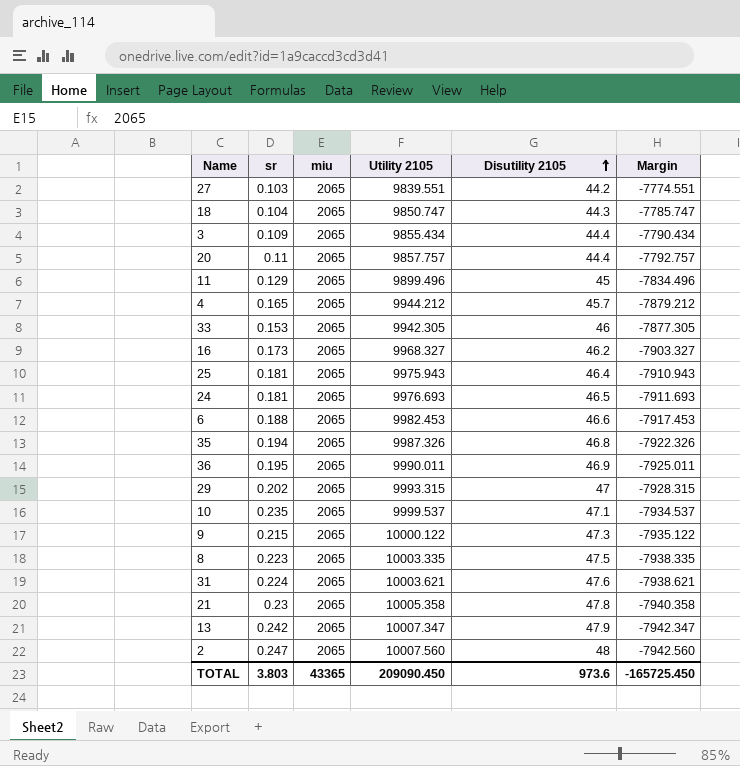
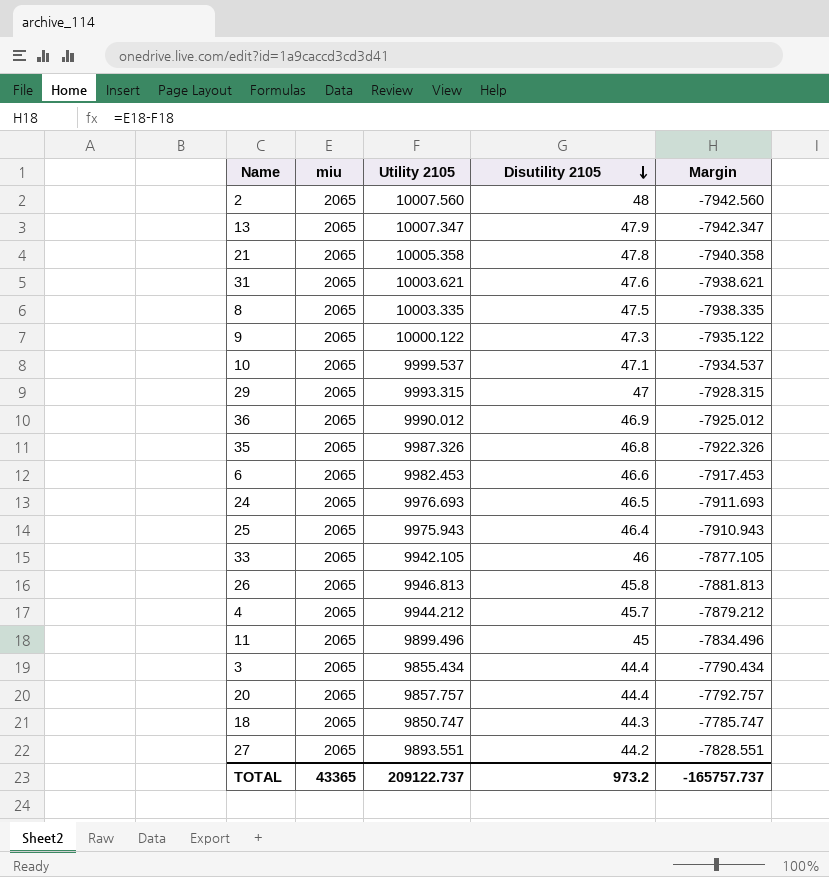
row order: Disutility 2105 ascending -> Disutility 2105 descending
column sr | position: 2 -> none
row 16: 0.173 | 2065 | 9968.327 | 46.2 | -7903.327 -> none
36 | Utility 2105: 9990.011 -> 9990.012
36 | Margin: -7925.011 -> -7925.012
33 | Utility 2105: 9942.305 -> 9942.105
33 | Margin: -7877.305 -> -7877.105
row 26: none -> 2065 | 9946.813 | 45.8 | -7881.813
27 | Utility 2105: 9839.551 -> 9893.551
27 | Margin: -7774.551 -> -7828.551
TOTAL | Utility 2105: 209090.450 -> 209122.737
TOTAL | Disutility 2105: 973.6 -> 973.2
TOTAL | Margin: -165725.450 -> -165757.737

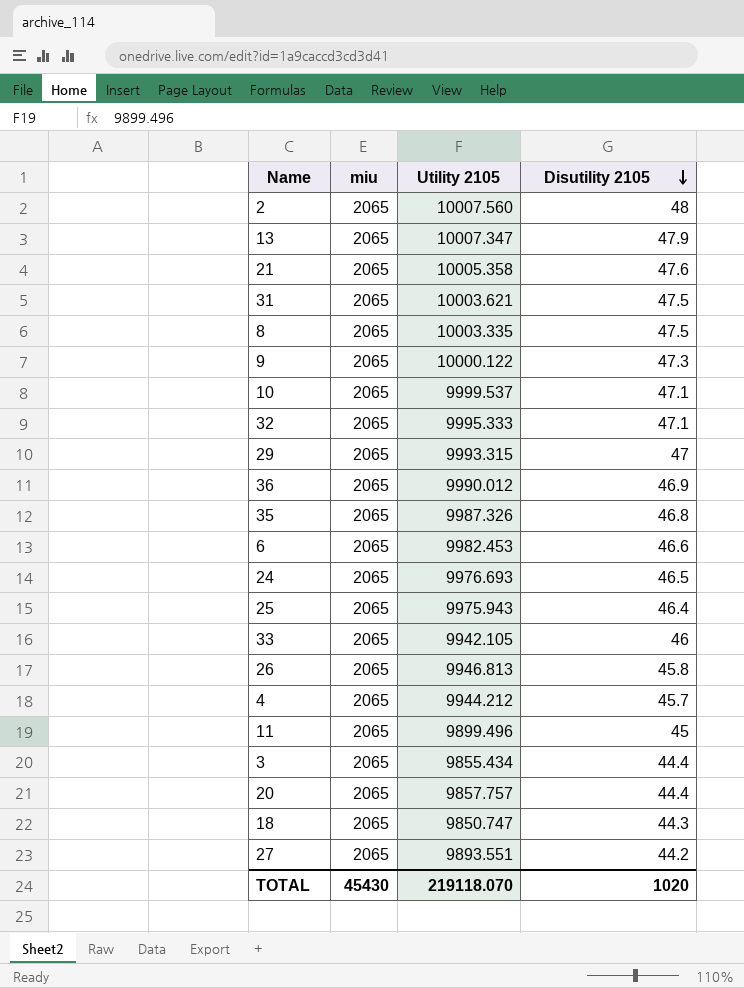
column Margin | formula: [miu] - [Utility 2105] -> none
21 | Disutility 2105: 47.8 -> 47.6
31 | Disutility 2105: 47.6 -> 47.5
row 32: none -> 2065 | 9995.333 | 47.1
TOTAL | miu: 43365 -> 45430
TOTAL | Utility 2105: 209122.737 -> 219118.070
TOTAL | Disutility 2105: 973.2 -> 1020

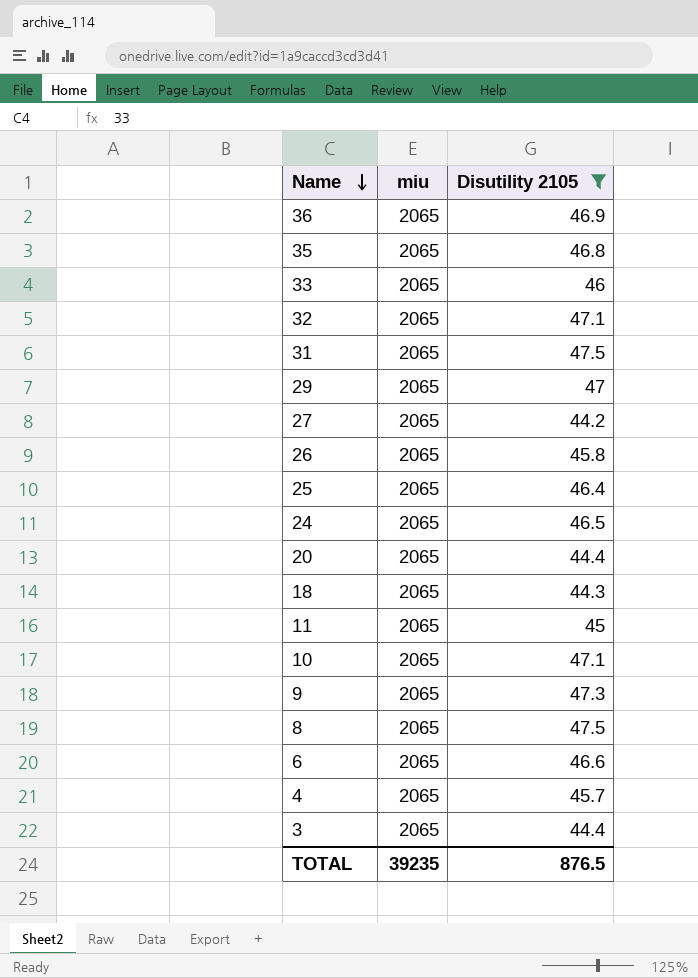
filter: none -> Disutility 2105 <= 47.5
row order: Disutility 2105 descending -> Name descending
column Utility 2105 | position: 3 -> none
TOTAL | miu: 45430 -> 39235
TOTAL | Disutility 2105: 1020 -> 876.5

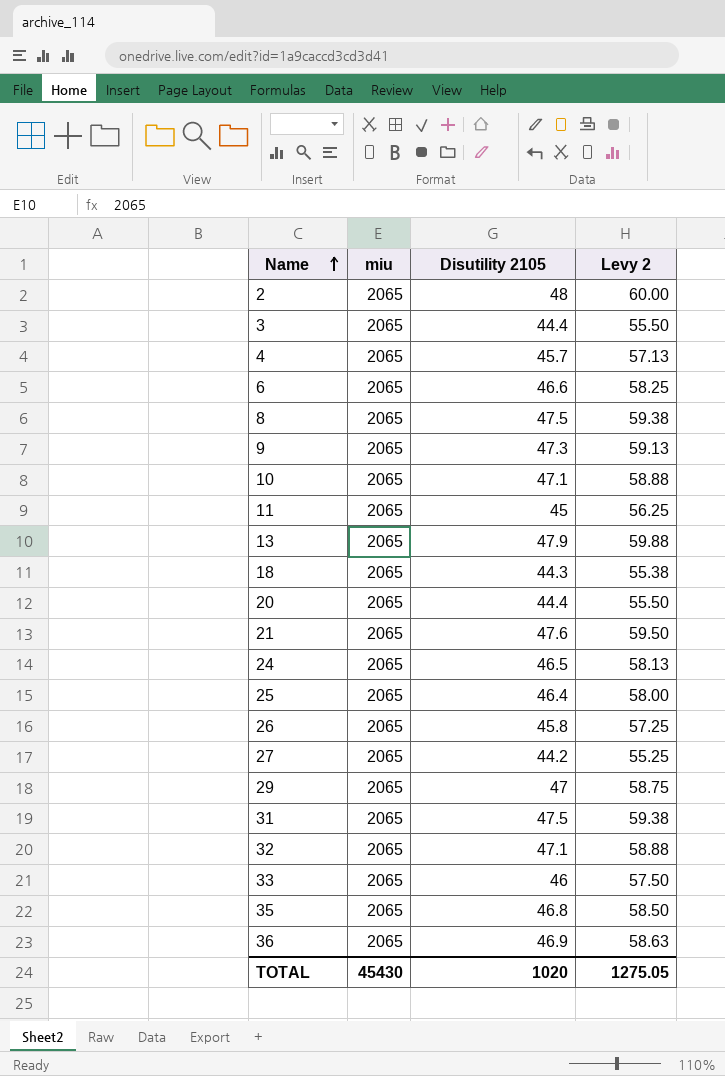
filter: Disutility 2105 <= 47.5 -> none
row order: Name descending -> Name ascending
column Levy 2 | formula: none -> [Disutility 2105] * 1.25
TOTAL | miu: 39235 -> 45430
TOTAL | Disutility 2105: 876.5 -> 1020

